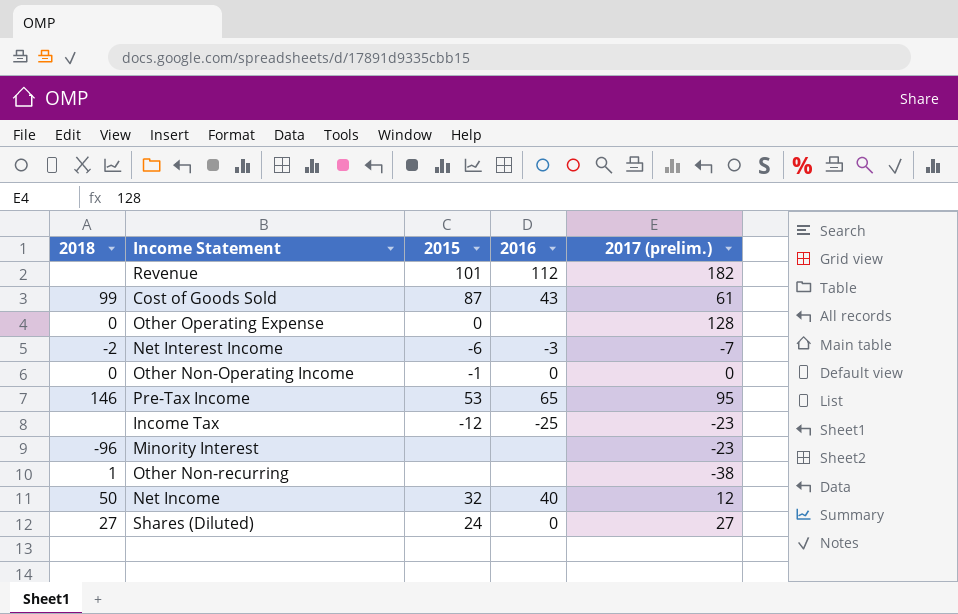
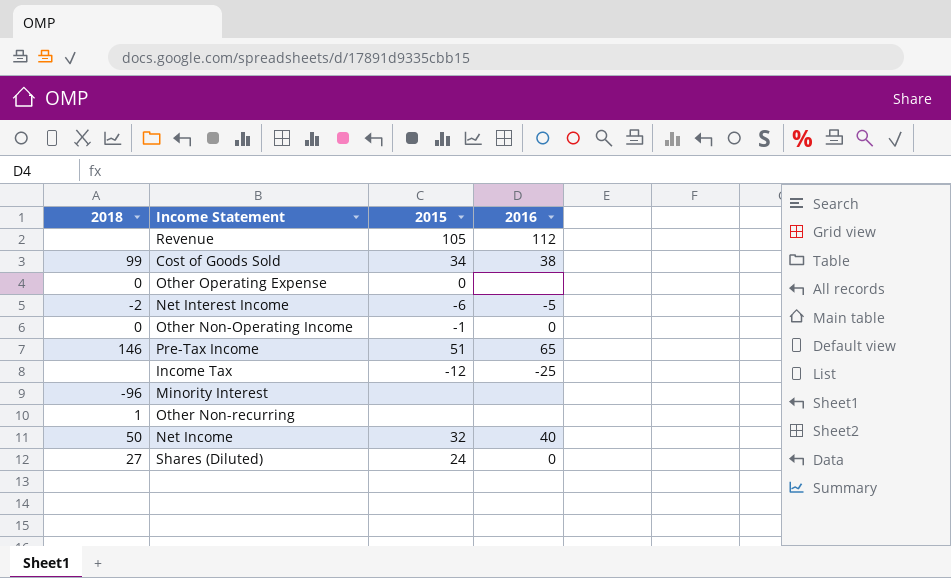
column 2017 (prelim.) | position: 5 -> none
Revenue | 2015: 101 -> 105
Cost of Goods Sold | 2015: 87 -> 34
Cost of Goods Sold | 2016: 43 -> 38
Net Interest Income | 2016: -3 -> -5
Pre-Tax Income | 2015: 53 -> 51

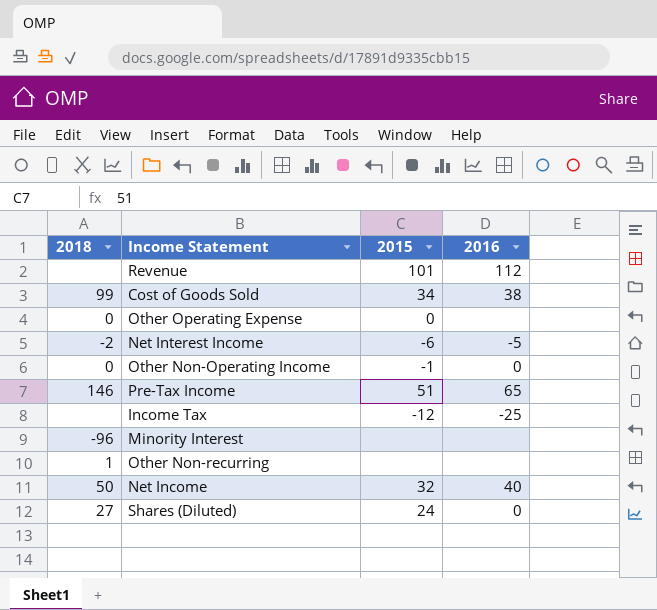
Revenue | 2015: 105 -> 101

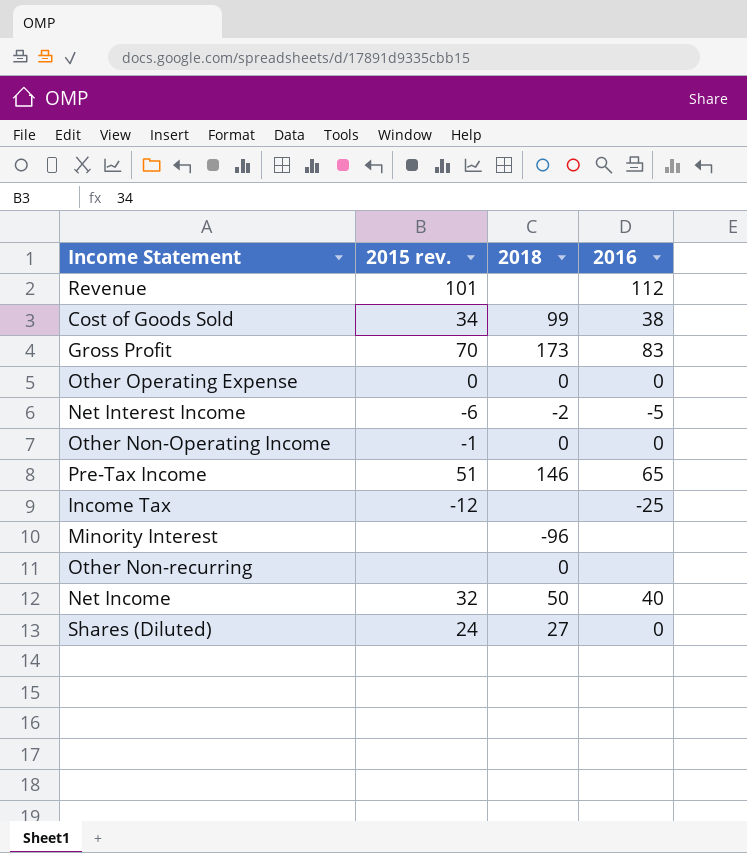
column name: 2015 -> 2015 rev.
column 2018 | position: 1 -> 3
row Gross Profit: none -> 70 | 173 | 83
Other Operating Expense | 2016: none -> 0
Other Non-recurring | 2018: 1 -> 0

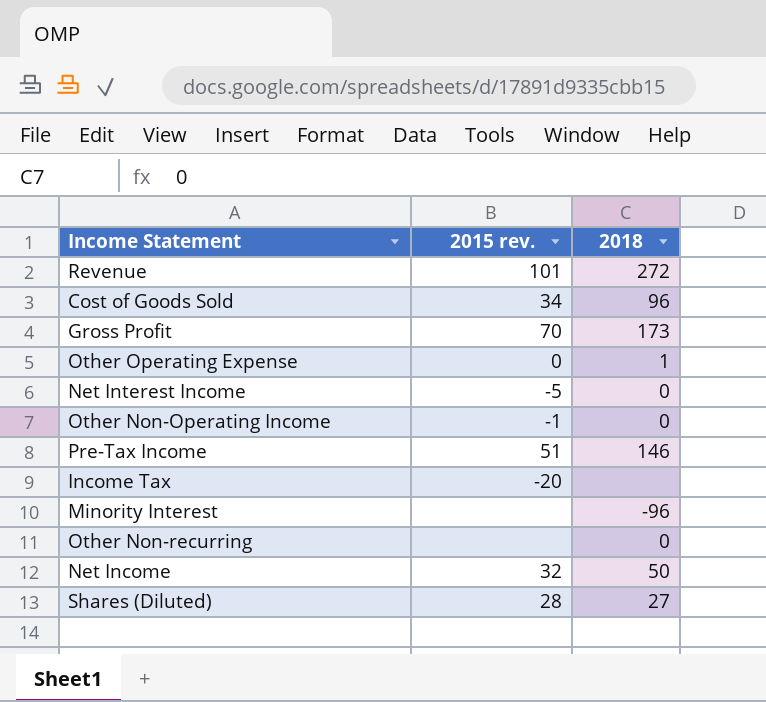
column 2016 | position: 4 -> none
Revenue | 2018: none -> 272
Cost of Goods Sold | 2018: 99 -> 96
Other Operating Expense | 2018: 0 -> 1
Net Interest Income | 2015 rev.: -6 -> -5
Net Interest Income | 2018: -2 -> 0
Income Tax | 2015 rev.: -12 -> -20
Shares (Diluted) | 2015 rev.: 24 -> 28

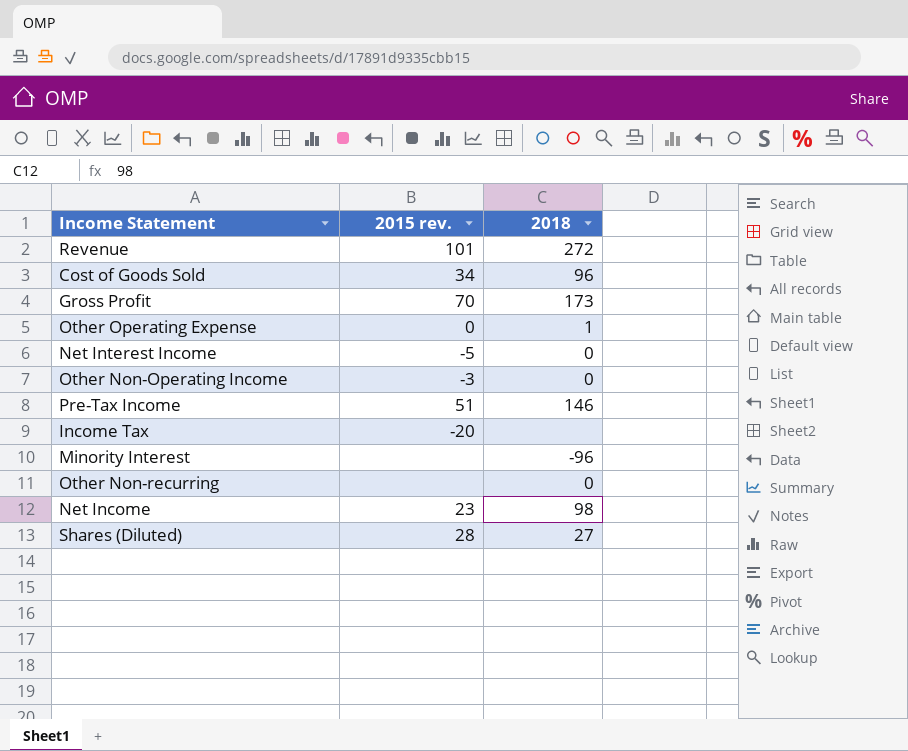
Other Non-Operating Income | 2015 rev.: -1 -> -3
Net Income | 2015 rev.: 32 -> 23
Net Income | 2018: 50 -> 98

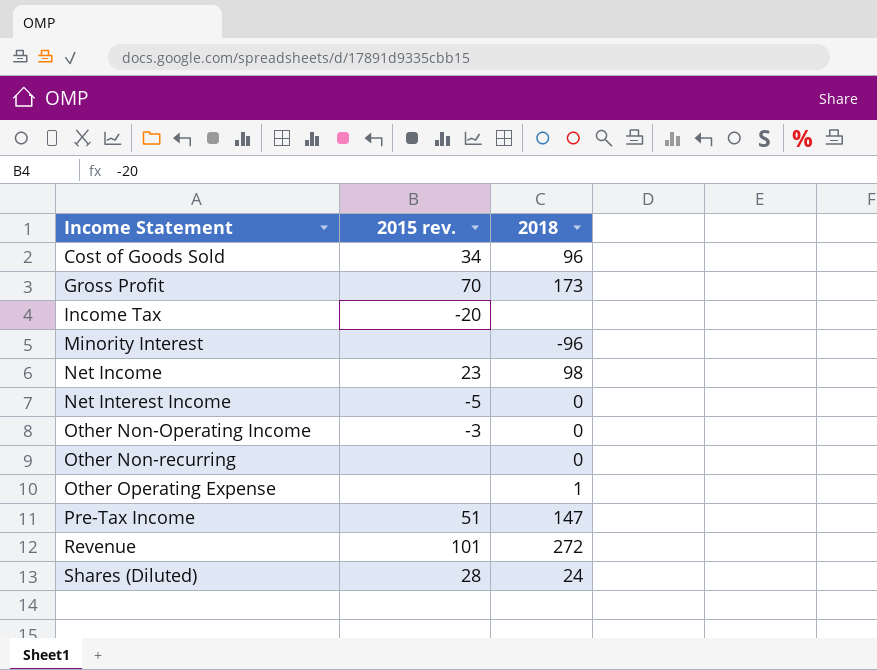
row order: none -> Income Statement ascending
Other Operating Expense | 2015 rev.: 0 -> none
Pre-Tax Income | 2018: 146 -> 147
Shares (Diluted) | 2018: 27 -> 24

